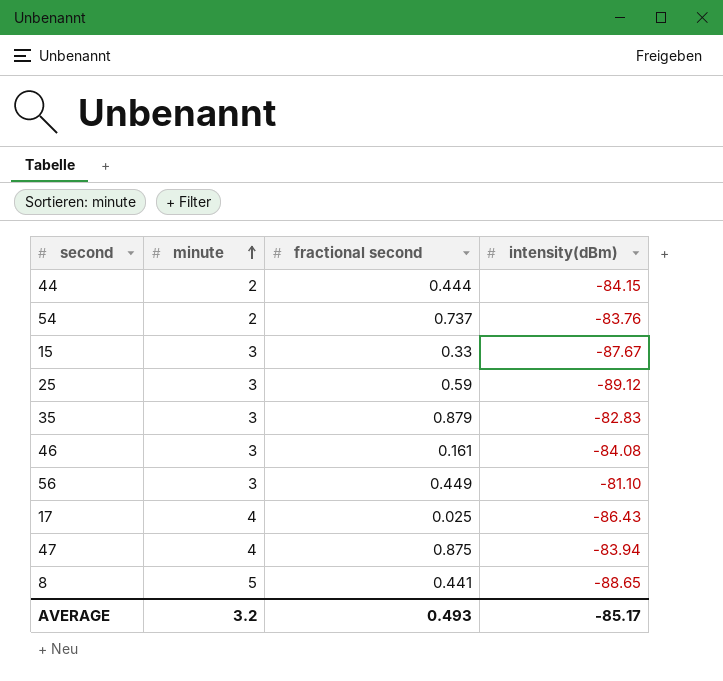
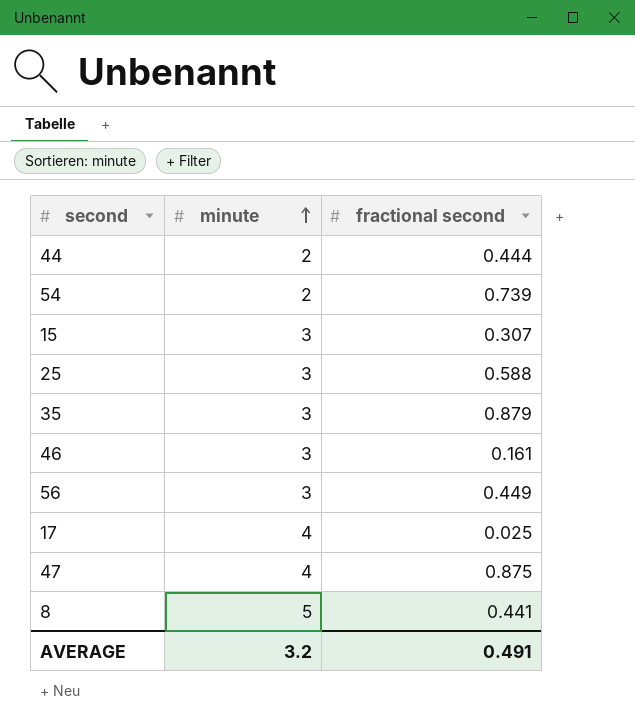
column intensity(dBm) | position: 4 -> none
54 | fractional second: 0.737 -> 0.739
15 | fractional second: 0.33 -> 0.307
25 | fractional second: 0.59 -> 0.588
AVERAGE | fractional second: 0.493 -> 0.491

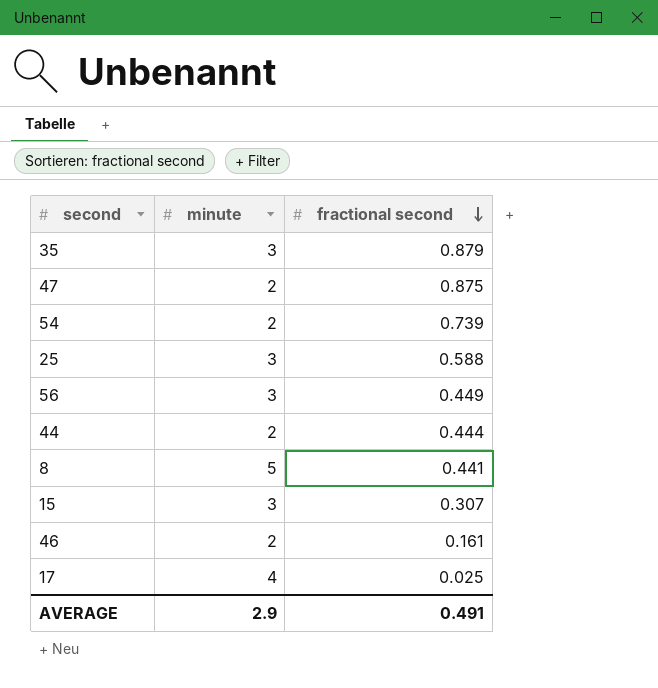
row order: minute ascending -> fractional second descending
47 | minute: 4 -> 2
46 | minute: 3 -> 2
AVERAGE | minute: 3.2 -> 2.9

